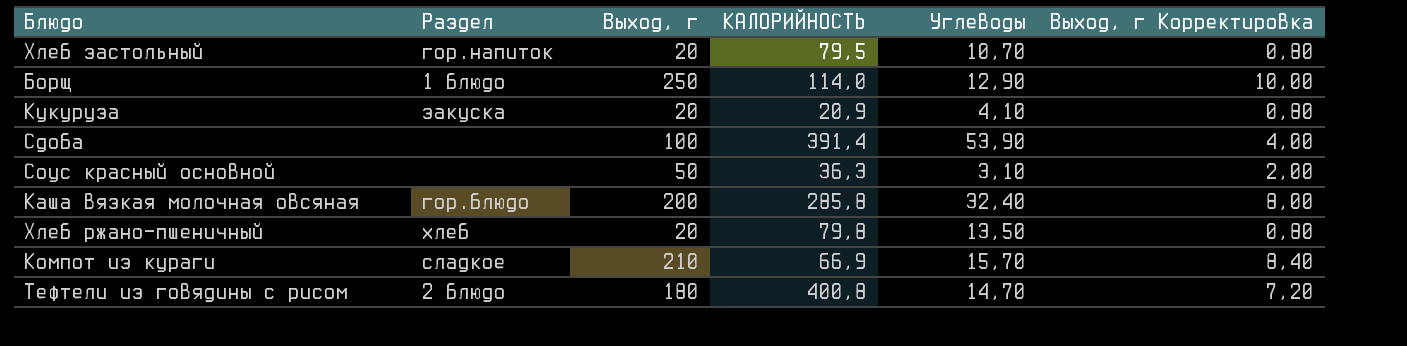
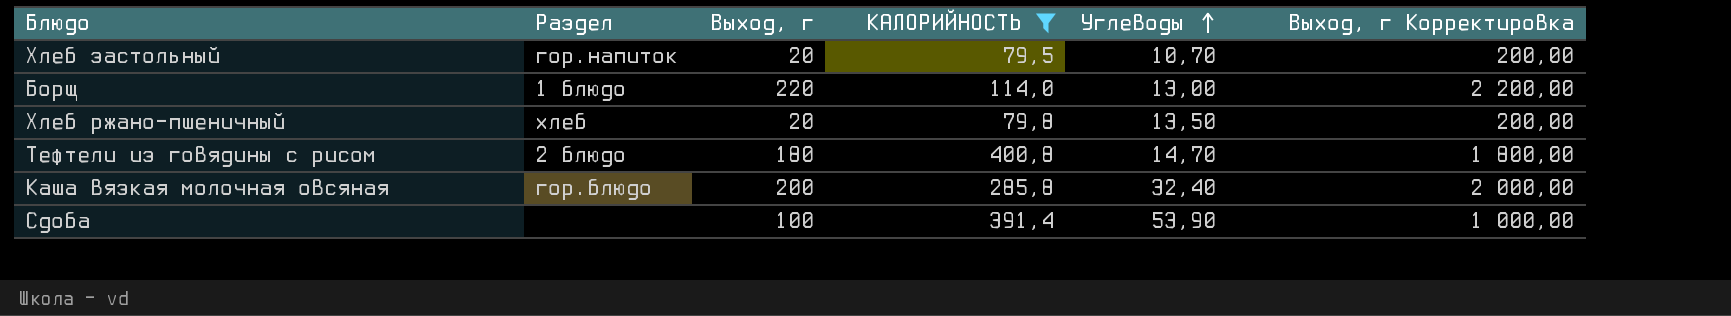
filter: none -> КАЛОРИЙНОСТЬ >= 79,5
row order: none -> Углеводы ascending
column Выход, г Корректировка | formula: [Выход, г] * 0,04 -> [Выход, г] * 10
Борщ | Выход, г: 250 -> 220
Борщ | Углеводы: 12,90 -> 13,00

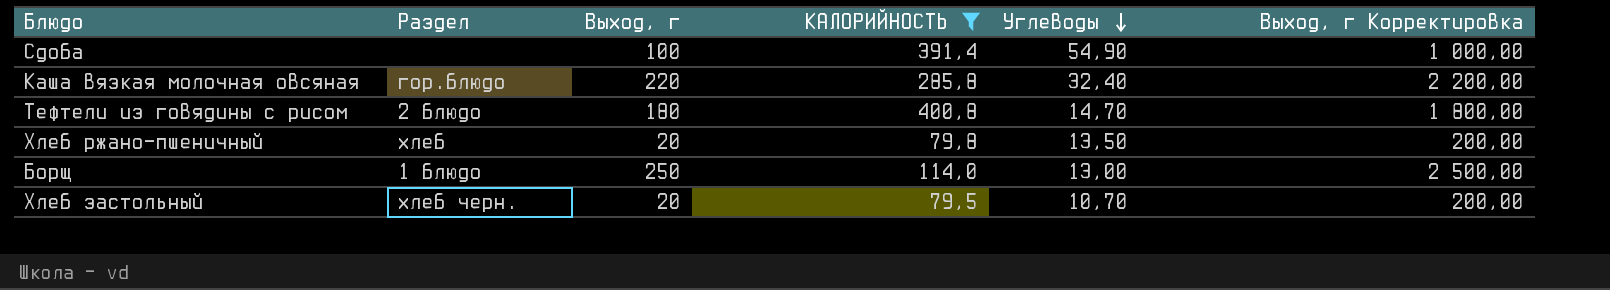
row order: Углеводы ascending -> Углеводы descending
Сдоба | Углеводы: 53,90 -> 54,90
Каша вязкая молочная овсяная | Выход, г: 200 -> 220
Каша вязкая молочная овсяная | Выход, г Корректировка: 2 000,00 -> 2 200,00
Борщ | Выход, г: 220 -> 250
Борщ | Выход, г Корректировка: 2 200,00 -> 2 500,00
Хлеб застольный | Раздел: гор.напиток -> хлеб черн.

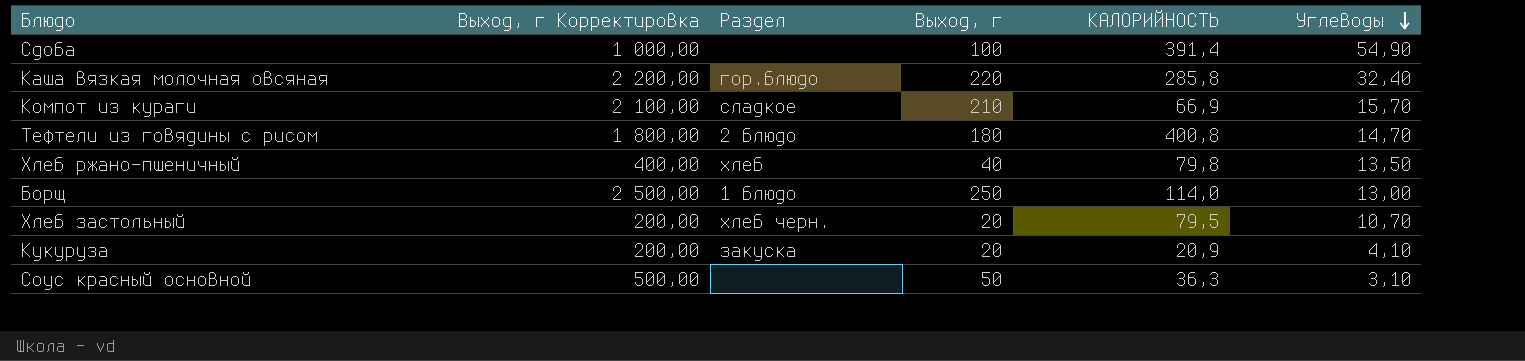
filter: КАЛОРИЙНОСТЬ >= 79,5 -> none
column Выход, г Корректировка | position: 6 -> 2
Хлеб ржано-пшеничный | Выход, г Корректировка: 200,00 -> 400,00
Хлеб ржано-пшеничный | Выход, г: 20 -> 40

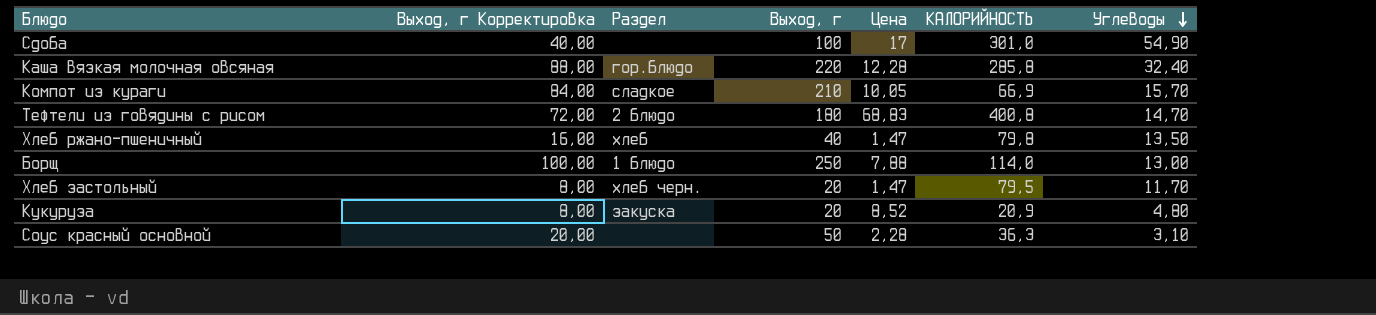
column Выход, г Корректировка | formula: [Выход, г] * 10 -> [Выход, г] * 0,4
column Цена | position: none -> 5
Сдоба | КАЛОРИЙНОСТЬ: 391,4 -> 301,0
Хлеб застольный | Углеводы: 10,70 -> 11,70
Кукуруза | Углеводы: 4,10 -> 4,80

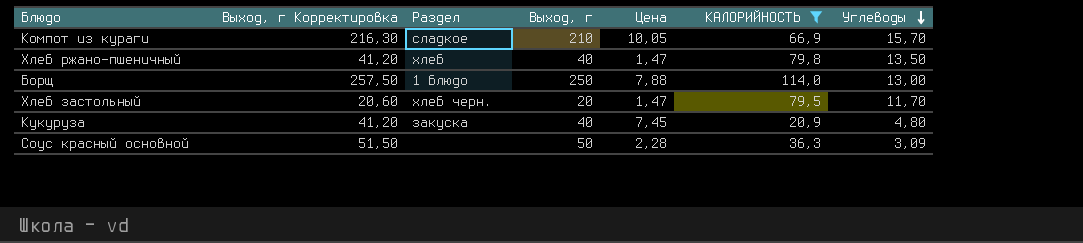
filter: none -> КАЛОРИЙНОСТЬ <= 114,0
column Выход, г Корректировка | formula: [Выход, г] * 0,4 -> [Выход, г] * 1,03
Кукуруза | Выход, г: 20 -> 40
Кукуруза | Цена: 8,52 -> 7,45
Соус красный основной | Углеводы: 3,10 -> 3,09

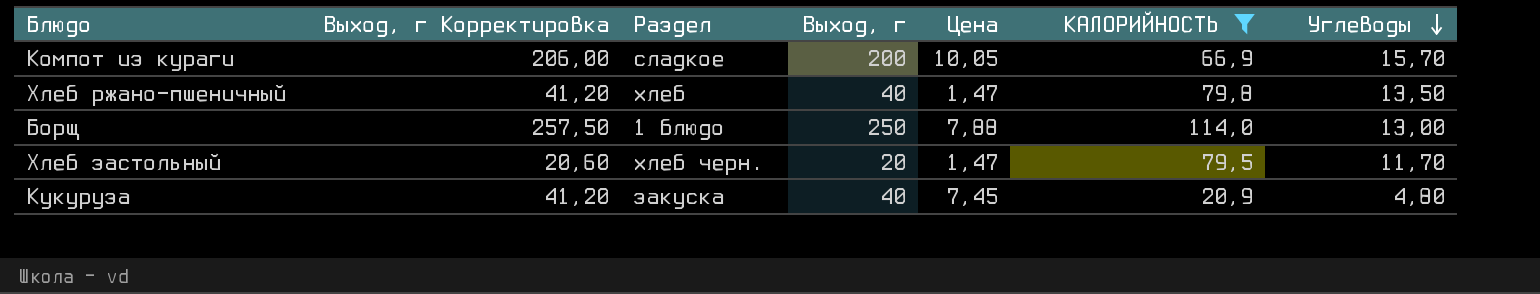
row Соус красный основной: 51,50 | none | 50 | 2,28 | 36,3 | 3,09 -> none
Компот из кураги | Выход, г Корректировка: 216,30 -> 206,00
Компот из кураги | Выход, г: 210 -> 200

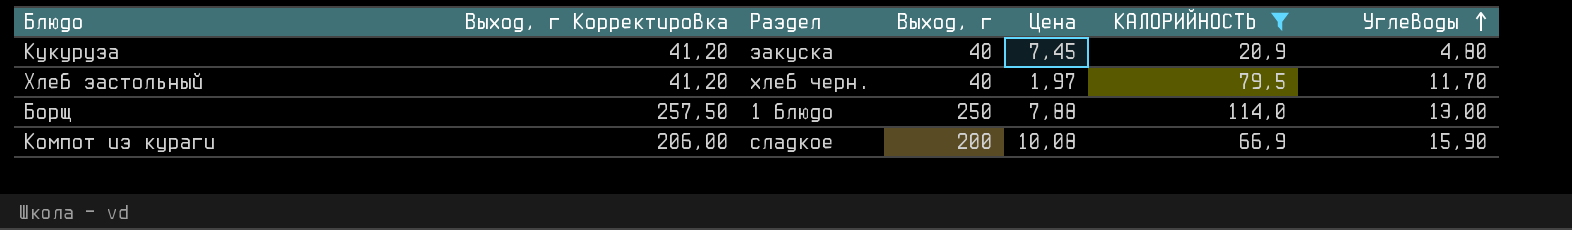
row order: Углеводы descending -> Углеводы ascending
row Хлеб ржано-пшеничный: 41,20 | хлеб | 40 | 1,47 | 79,8 | 13,50 -> none
Хлеб застольный | Выход, г Корректировка: 20,60 -> 41,20
Хлеб застольный | Выход, г: 20 -> 40
Хлеб застольный | Цена: 1,47 -> 1,97
Компот из кураги | Цена: 10,05 -> 10,08
Компот из кураги | Углеводы: 15,70 -> 15,90

